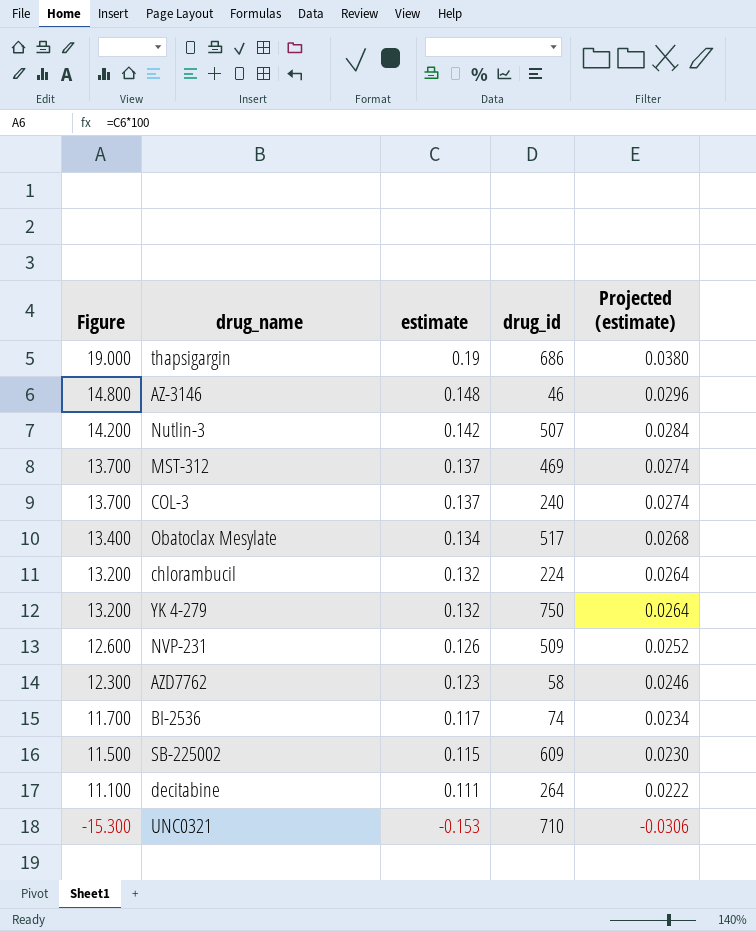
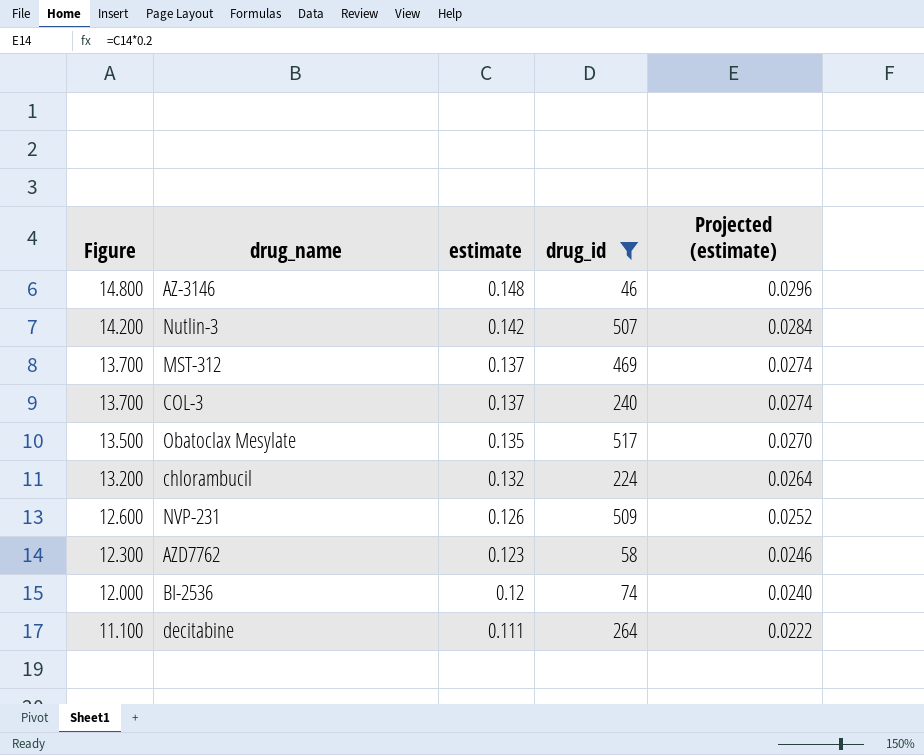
filter: none -> drug_id <= 517
Obatoclax Mesylate | Figure: 13.400 -> 13.500
Obatoclax Mesylate | estimate: 0.134 -> 0.135
Obatoclax Mesylate | Projected (estimate): 0.0268 -> 0.0270
BI-2536 | Figure: 11.700 -> 12.000
BI-2536 | estimate: 0.117 -> 0.12
BI-2536 | Projected (estimate): 0.0234 -> 0.0240

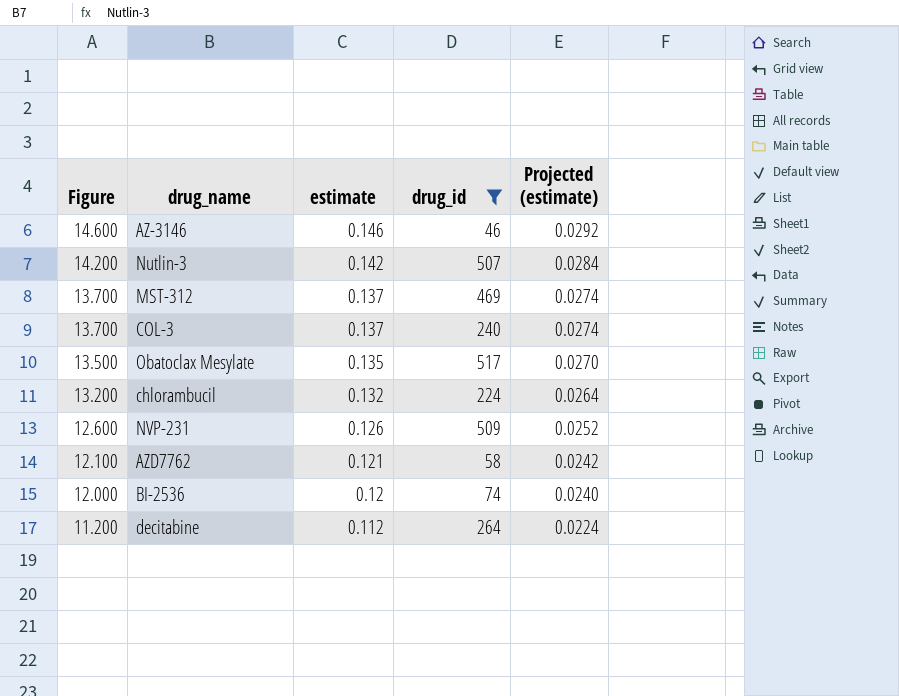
AZ-3146 | Figure: 14.800 -> 14.600
AZ-3146 | estimate: 0.148 -> 0.146
AZ-3146 | Projected (estimate): 0.0296 -> 0.0292
AZD7762 | Figure: 12.300 -> 12.100
AZD7762 | estimate: 0.123 -> 0.121
AZD7762 | Projected (estimate): 0.0246 -> 0.0242
decitabine | Figure: 11.100 -> 11.200
decitabine | estimate: 0.111 -> 0.112
decitabine | Projected (estimate): 0.0222 -> 0.0224

